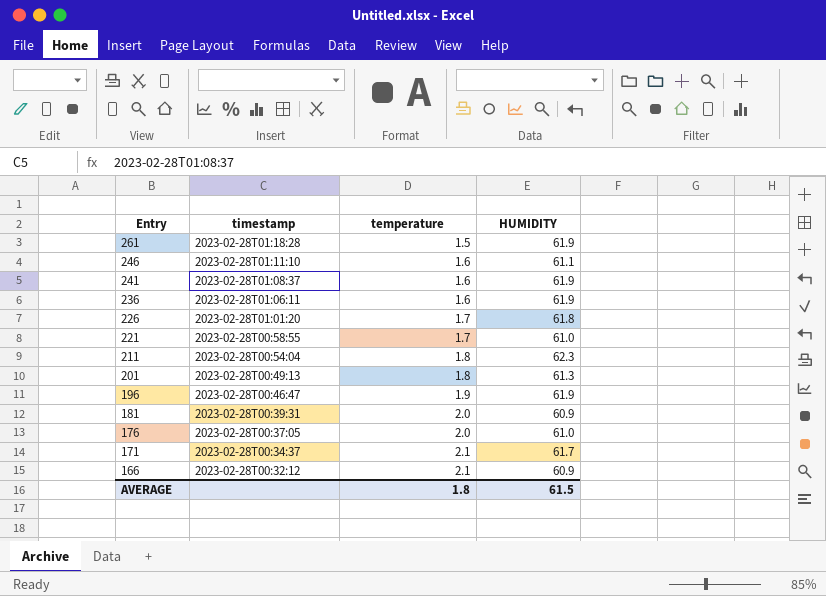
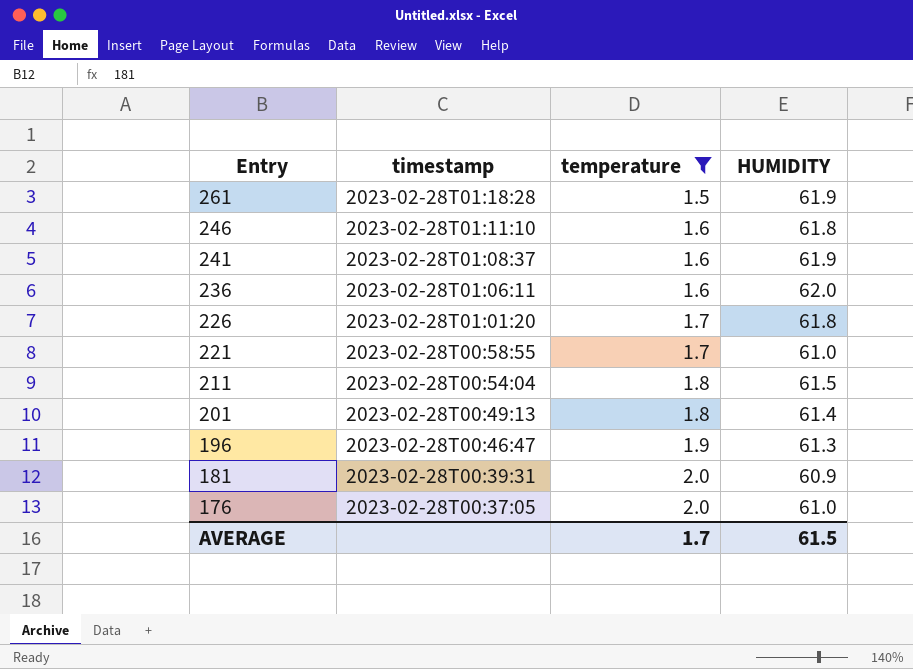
filter: none -> temperature != 2.1
246 | HUMIDITY: 61.1 -> 61.8
236 | HUMIDITY: 61.9 -> 62.0
211 | HUMIDITY: 62.3 -> 61.5
201 | HUMIDITY: 61.3 -> 61.4
196 | HUMIDITY: 61.9 -> 61.3
AVERAGE | temperature: 1.8 -> 1.7

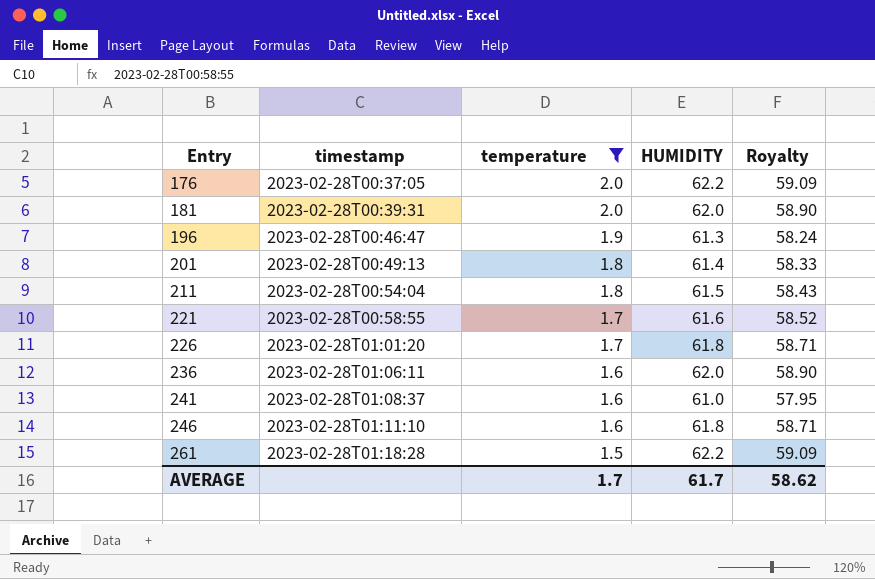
row order: Entry descending -> Entry ascending
column Royalty | formula: none -> [HUMIDITY] * 0.95
176 | HUMIDITY: 61.0 -> 62.2
181 | HUMIDITY: 60.9 -> 62.0
221 | HUMIDITY: 61.0 -> 61.6
241 | HUMIDITY: 61.9 -> 61.0
261 | HUMIDITY: 61.9 -> 62.2
AVERAGE | HUMIDITY: 61.5 -> 61.7

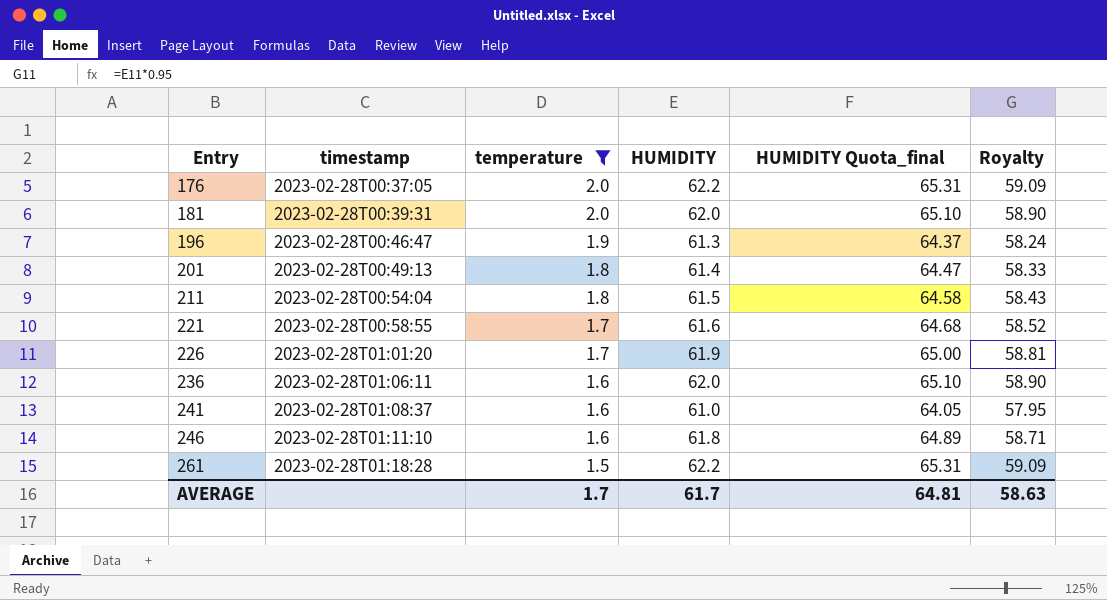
column HUMIDITY Quota_final | formula: none -> [HUMIDITY] * 1.05
226 | HUMIDITY: 61.8 -> 61.9
226 | Royalty: 58.71 -> 58.81
AVERAGE | Royalty: 58.62 -> 58.63

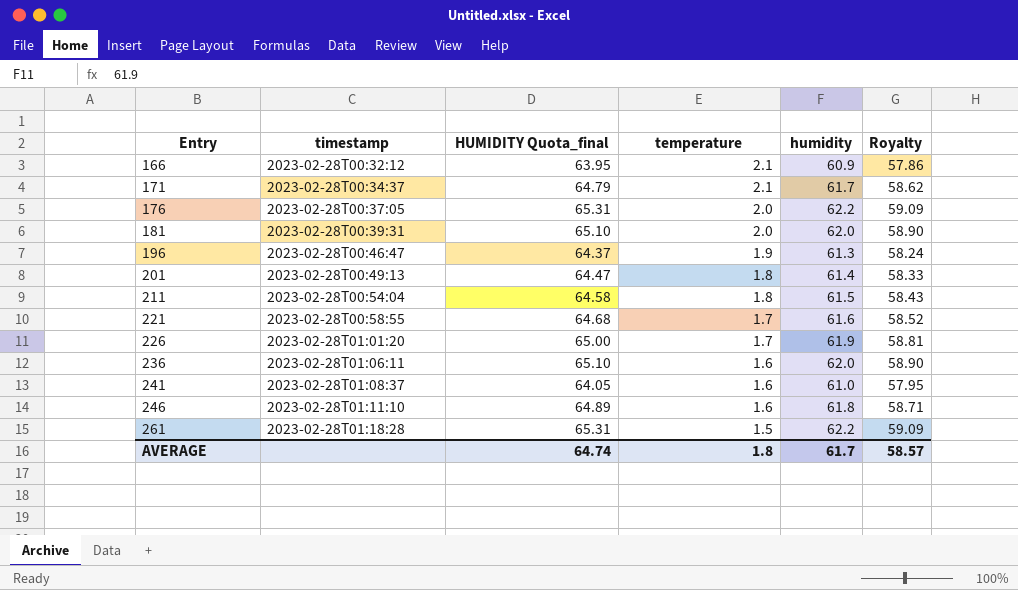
filter: temperature != 2.1 -> none
column HUMIDITY Quota_final | position: 5 -> 3
column name: HUMIDITY -> humidity
AVERAGE | HUMIDITY Quota_final: 64.81 -> 64.74
AVERAGE | temperature: 1.7 -> 1.8
AVERAGE | Royalty: 58.63 -> 58.57

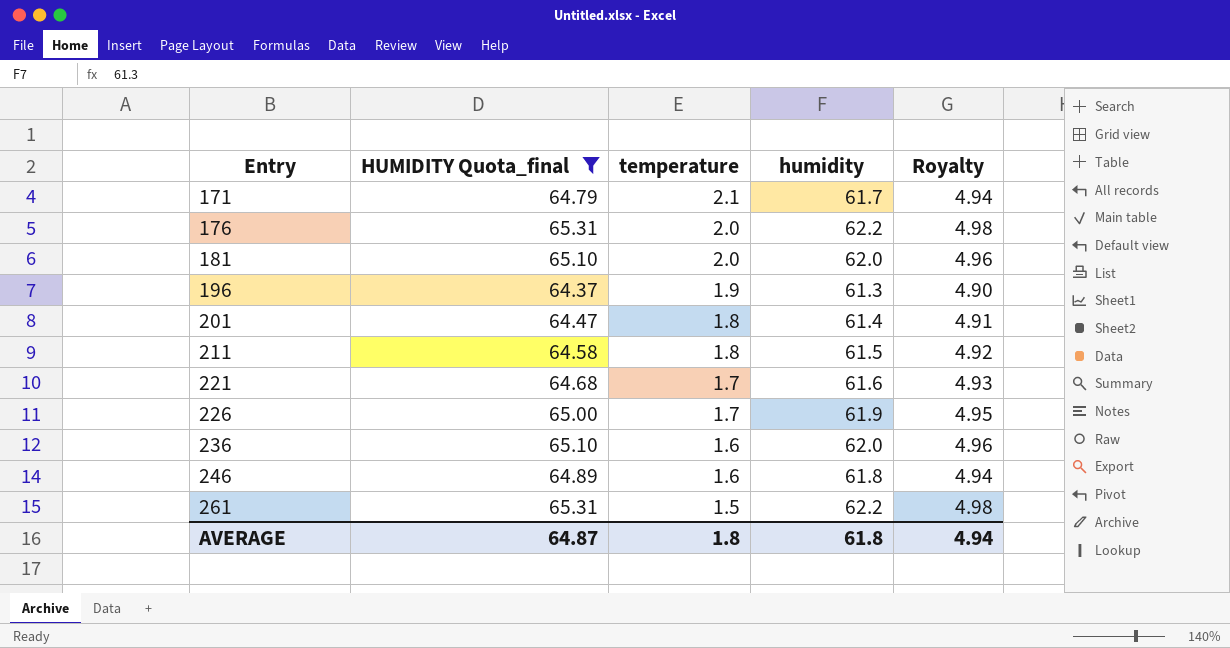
filter: none -> HUMIDITY Quota_final >= 64.37
column timestamp | position: 2 -> none
column Royalty | formula: [humidity] * 0.95 -> [humidity] * 0.08
AVERAGE | HUMIDITY Quota_final: 64.74 -> 64.87
AVERAGE | humidity: 61.7 -> 61.8
AVERAGE | Royalty: 58.57 -> 4.94

